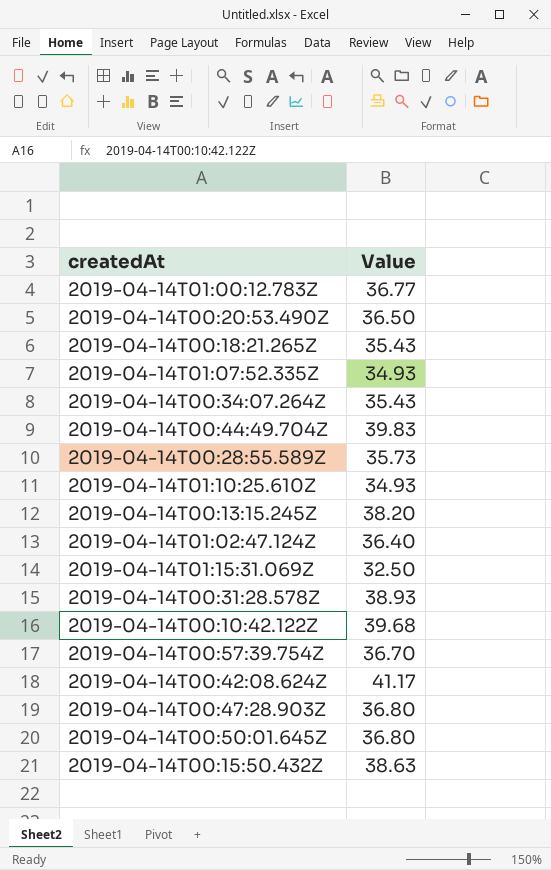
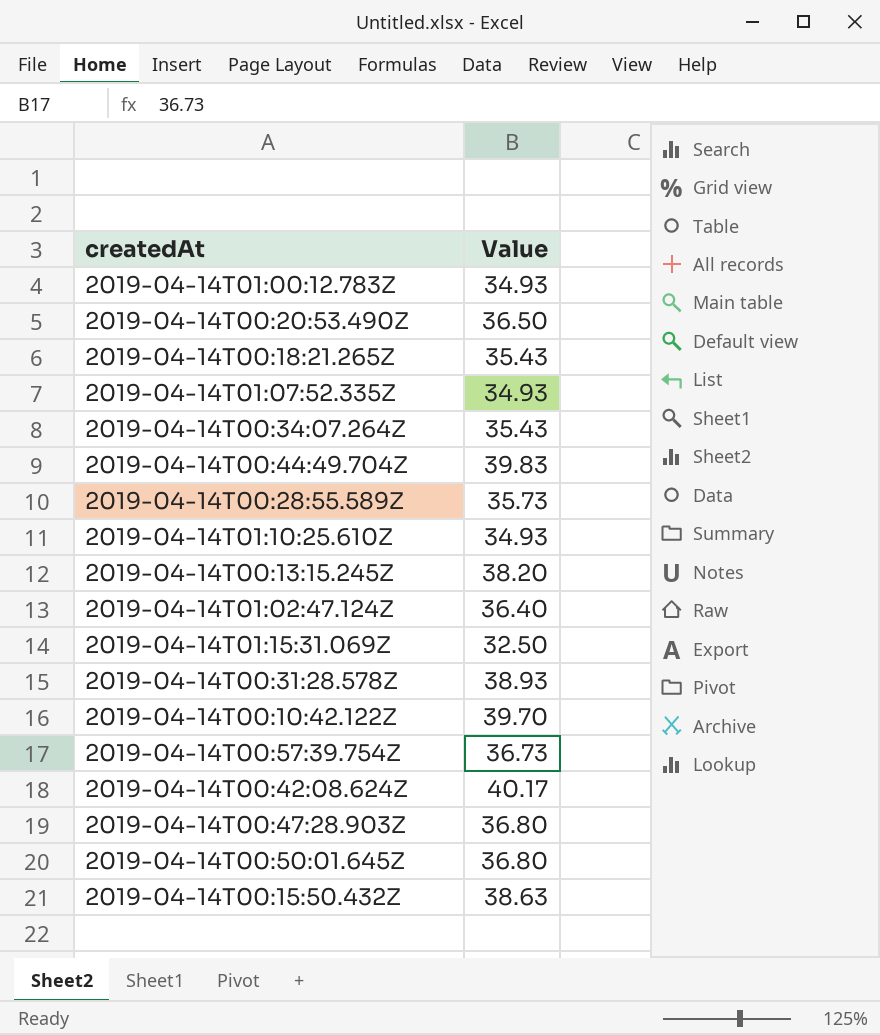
2019-04-14T01:00:12.783Z | Value: 36.77 -> 34.93
2019-04-14T00:10:42.122Z | Value: 39.68 -> 39.70
2019-04-14T00:57:39.754Z | Value: 36.70 -> 36.73
2019-04-14T00:42:08.624Z | Value: 41.17 -> 40.17

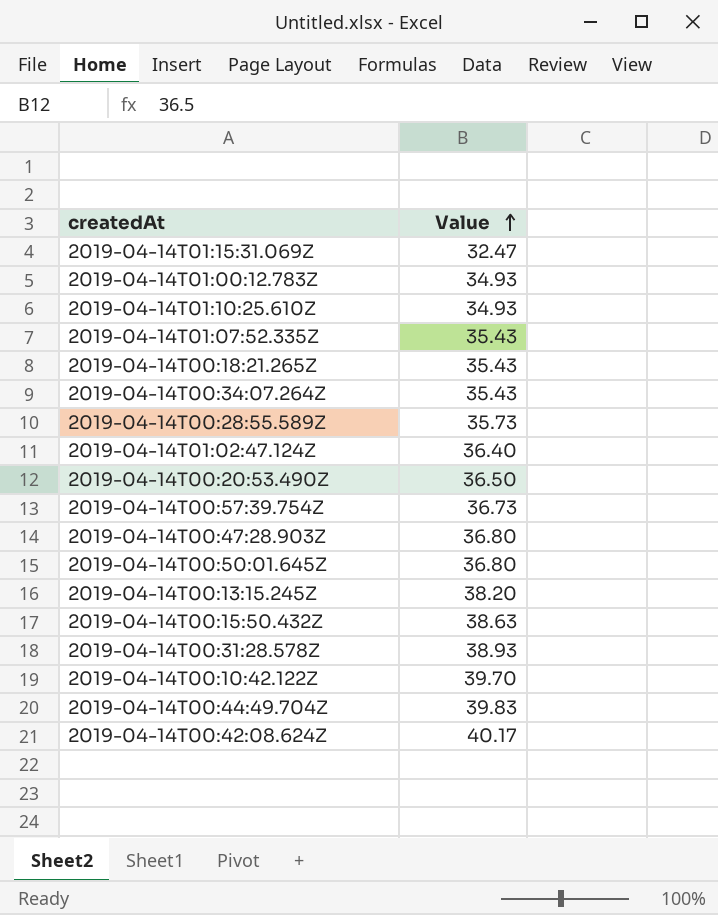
row order: none -> Value ascending
2019-04-14T01:15:31.069Z | Value: 32.50 -> 32.47
2019-04-14T01:07:52.335Z | Value: 34.93 -> 35.43

